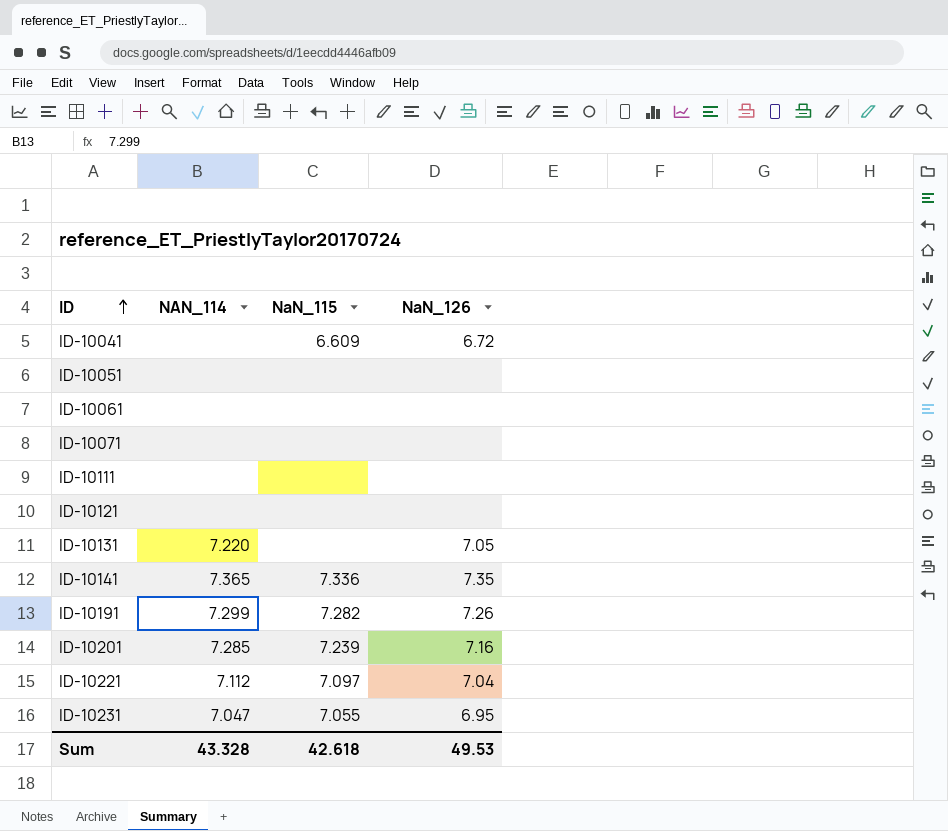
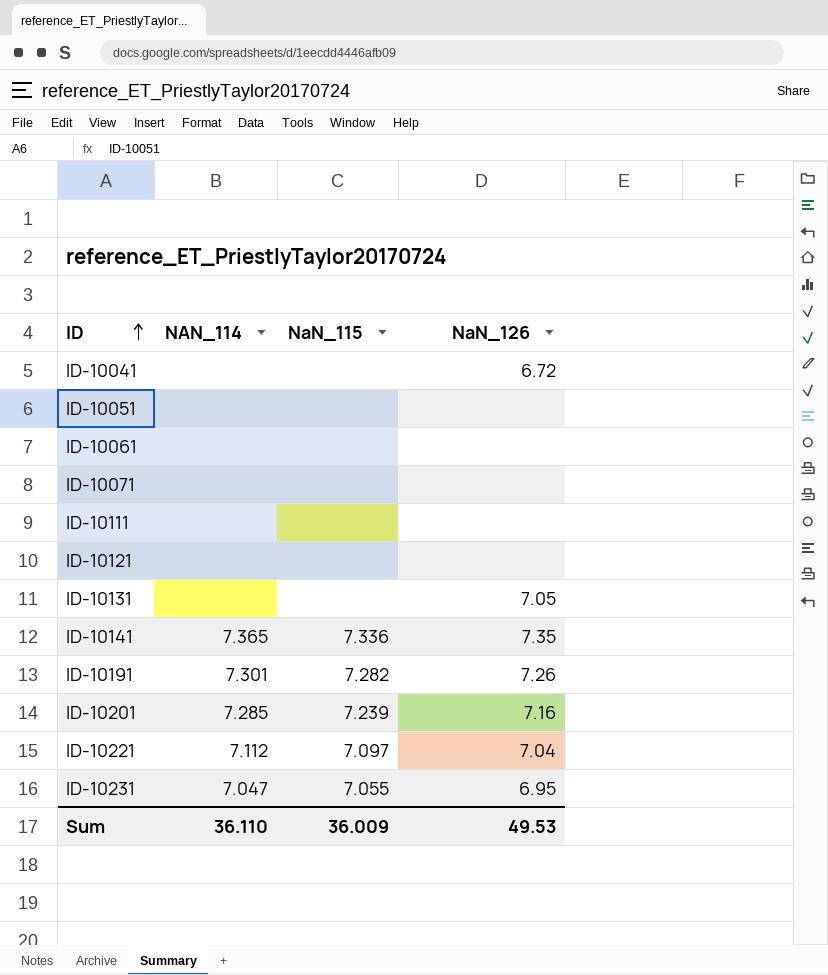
ID-10041 | NaN_115: 6.609 -> none
ID-10131 | NAN_114: 7.220 -> none
ID-10191 | NAN_114: 7.299 -> 7.301
Sum | NAN_114: 43.328 -> 36.110
Sum | NaN_115: 42.618 -> 36.009

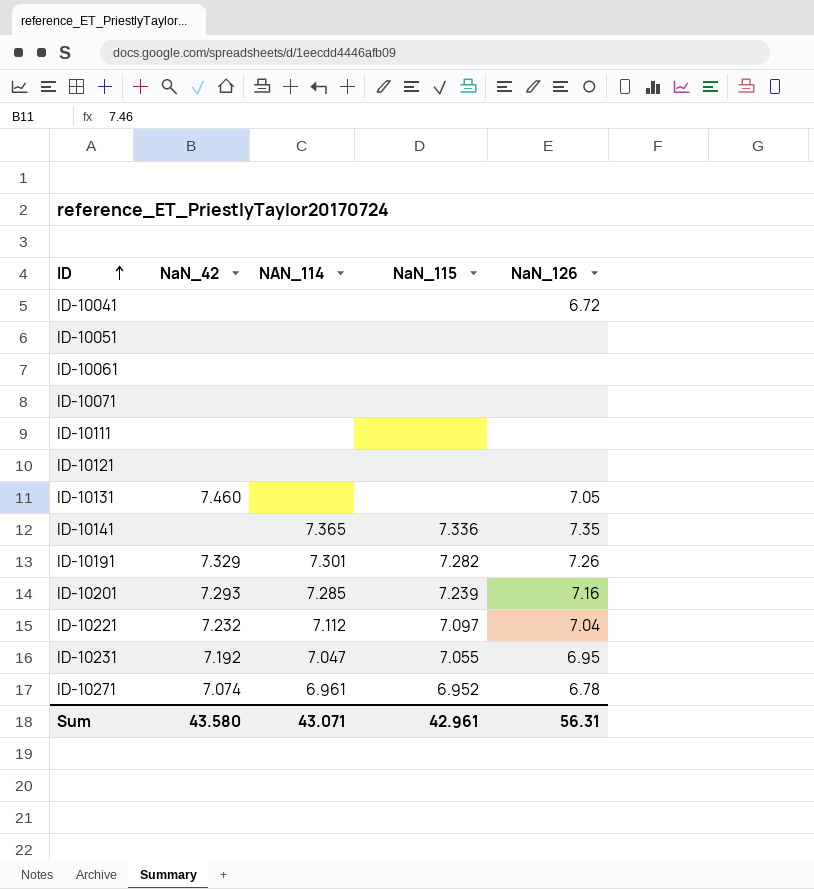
column NaN_42 | position: none -> 2
row ID-10271: none -> 7.074 | 6.961 | 6.952 | 6.78
Sum | NAN_114: 36.110 -> 43.071
Sum | NaN_115: 36.009 -> 42.961
Sum | NaN_126: 49.53 -> 56.31

